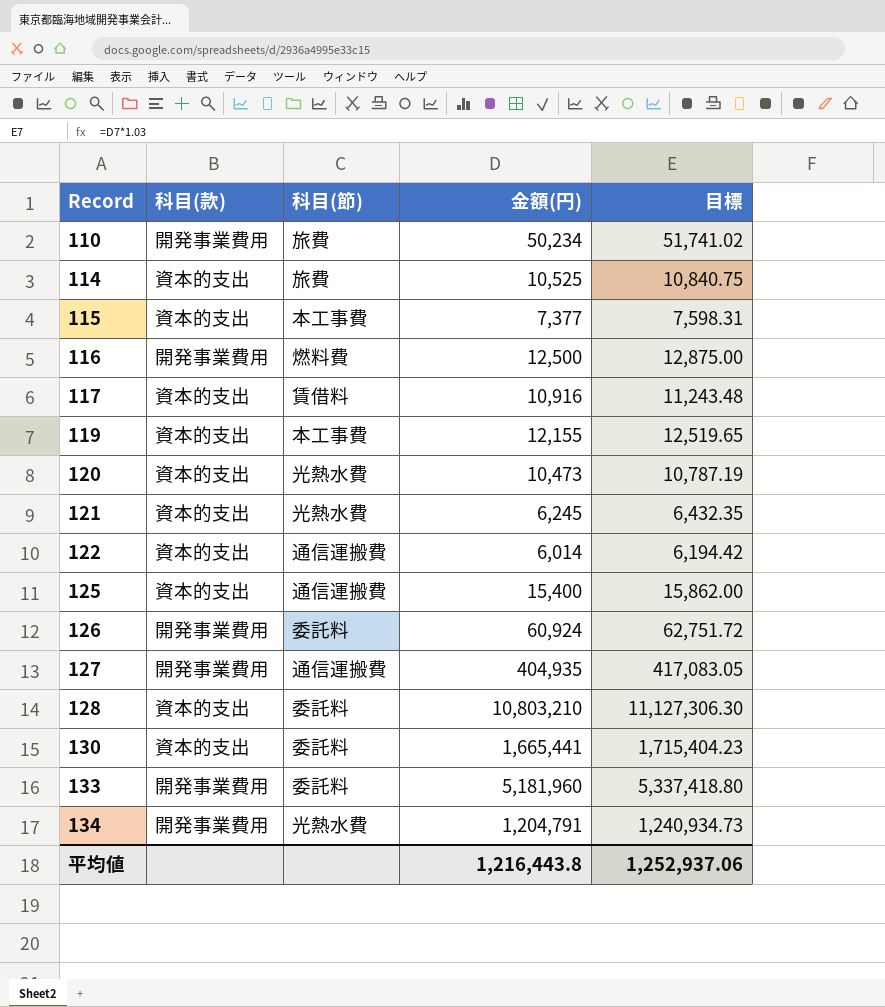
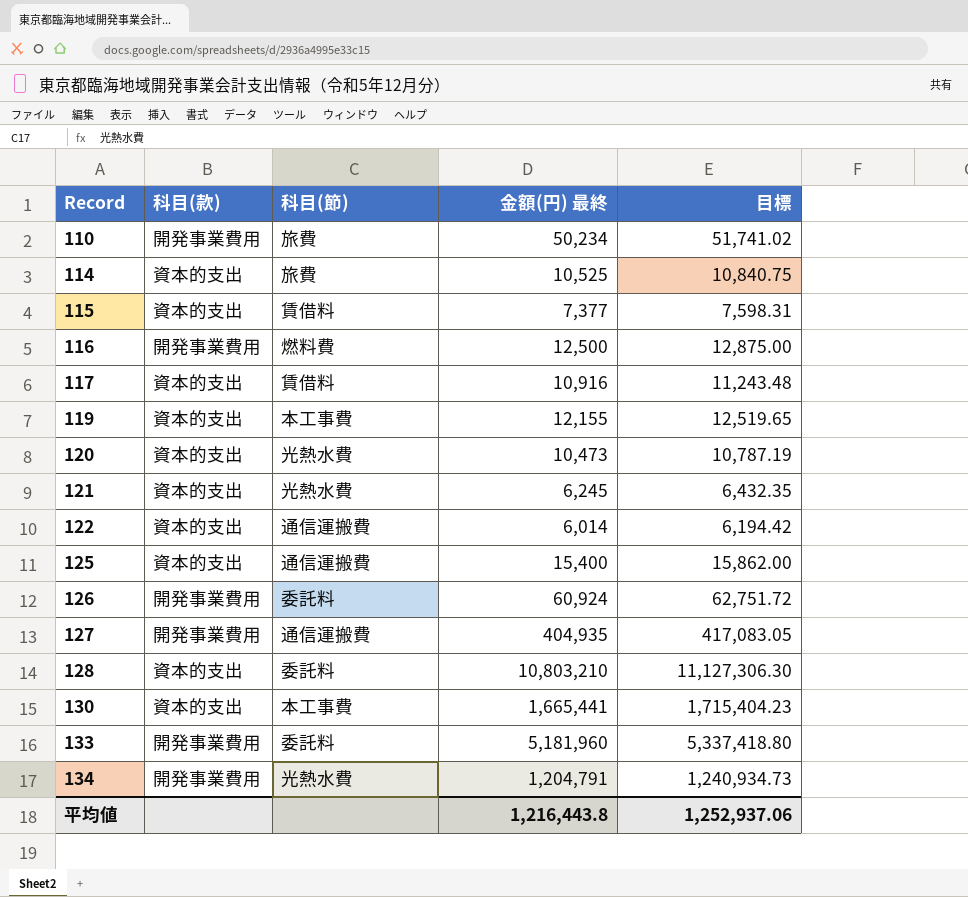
column name: 金額(円) -> 金額(円) 最終
115 | 科目(節): 本工事費 -> 賃借料
130 | 科目(節): 委託料 -> 本工事費

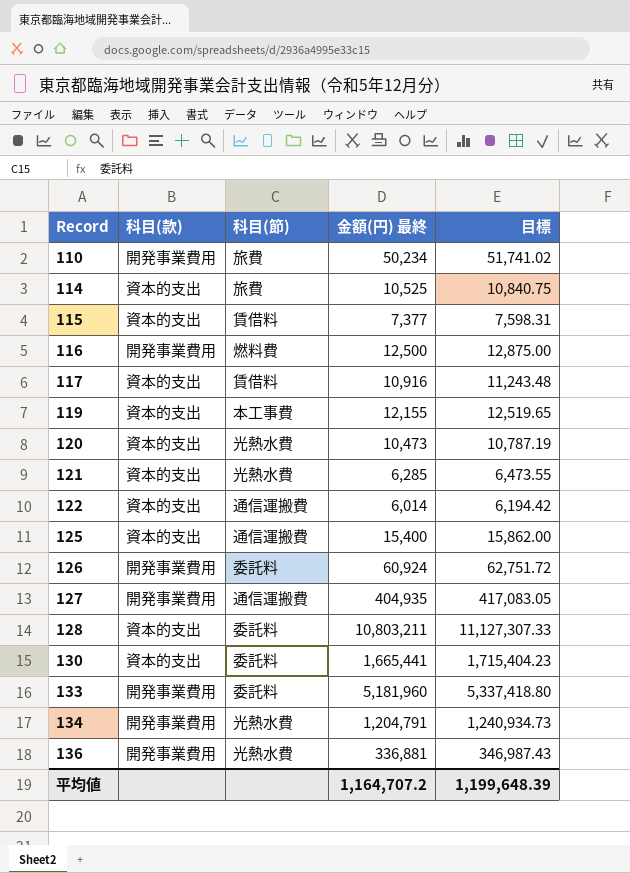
121 | 金額(円) 最終: 6,245 -> 6,285
121 | 目標: 6,432.35 -> 6,473.55
128 | 金額(円) 最終: 10,803,210 -> 10,803,211
128 | 目標: 11,127,306.30 -> 11,127,307.33
130 | 科目(節): 本工事費 -> 委託料
row 136: none -> 開発事業費用 | 光熱水費 | 336,881 | 346,987.43
平均値 | 金額(円) 最終: 1,216,443.8 -> 1,164,707.2
平均値 | 目標: 1,252,937.06 -> 1,199,648.39

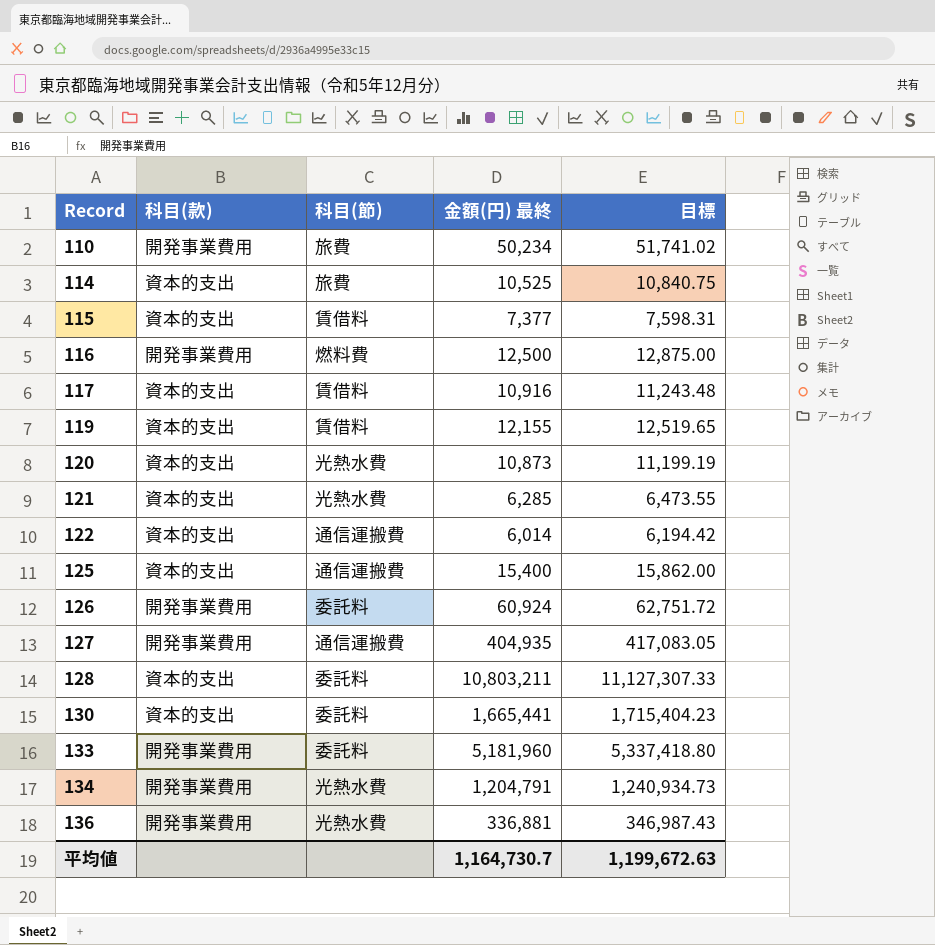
119 | 科目(節): 本工事費 -> 賃借料
120 | 金額(円) 最終: 10,473 -> 10,873
120 | 目標: 10,787.19 -> 11,199.19
平均値 | 金額(円) 最終: 1,164,707.2 -> 1,164,730.7
平均値 | 目標: 1,199,648.39 -> 1,199,672.63

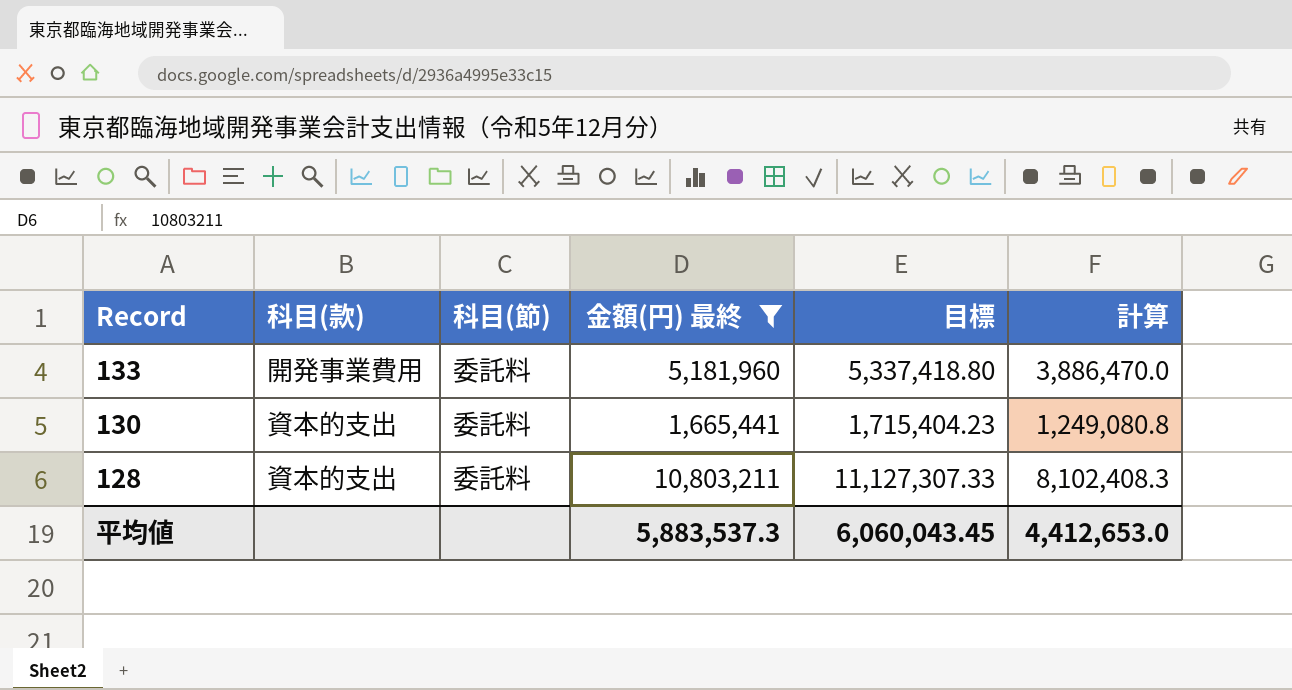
filter: none -> 金額(円) 最終 >= 1,665,441
row order: Record ascending -> Record descending
column 計算 | formula: none -> [金額(円) 最終] * 0.75
平均値 | 金額(円) 最終: 1,164,730.7 -> 5,883,537.3
平均値 | 目標: 1,199,672.63 -> 6,060,043.45

